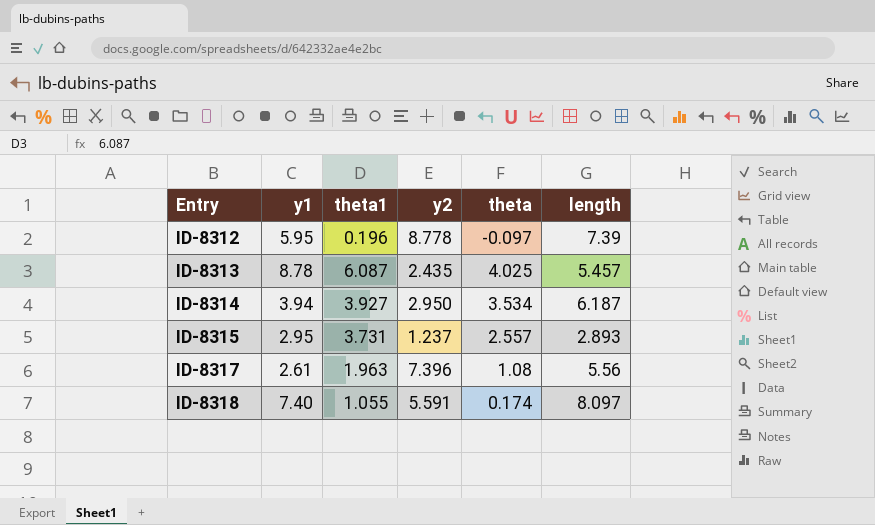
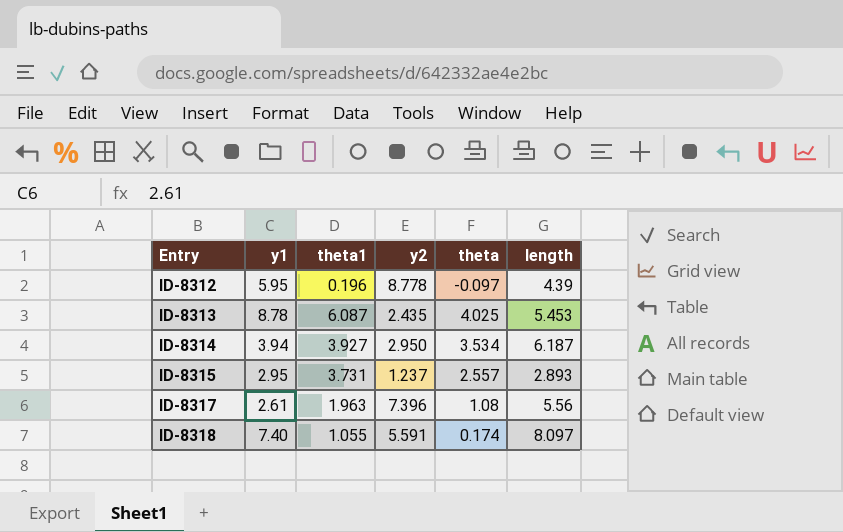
ID-8312 | length: 7.39 -> 4.39
ID-8313 | length: 5.457 -> 5.453

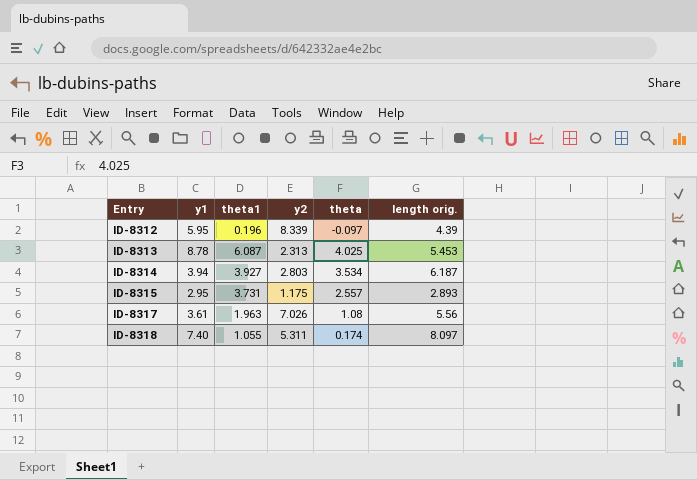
column name: length -> length orig.
ID-8312 | y2: 8.778 -> 8.339
ID-8313 | y2: 2.435 -> 2.313
ID-8314 | y2: 2.950 -> 2.803
ID-8315 | y2: 1.237 -> 1.175
ID-8317 | y1: 2.61 -> 3.61
ID-8317 | y2: 7.396 -> 7.026
ID-8318 | y2: 5.591 -> 5.311

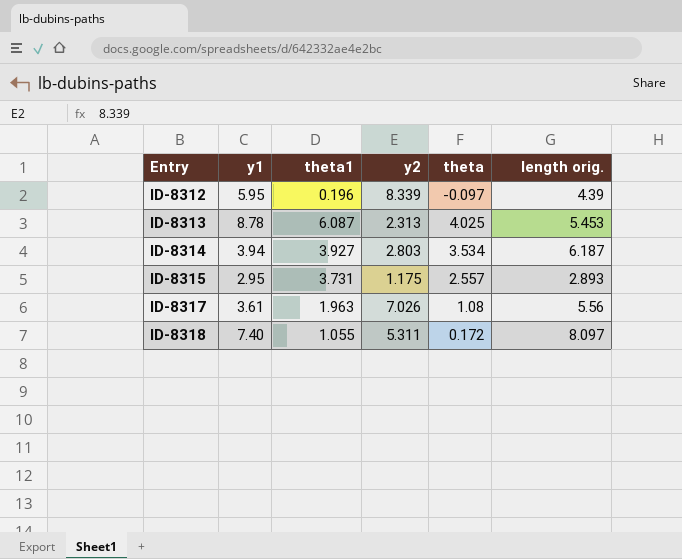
ID-8318 | theta: 0.174 -> 0.172

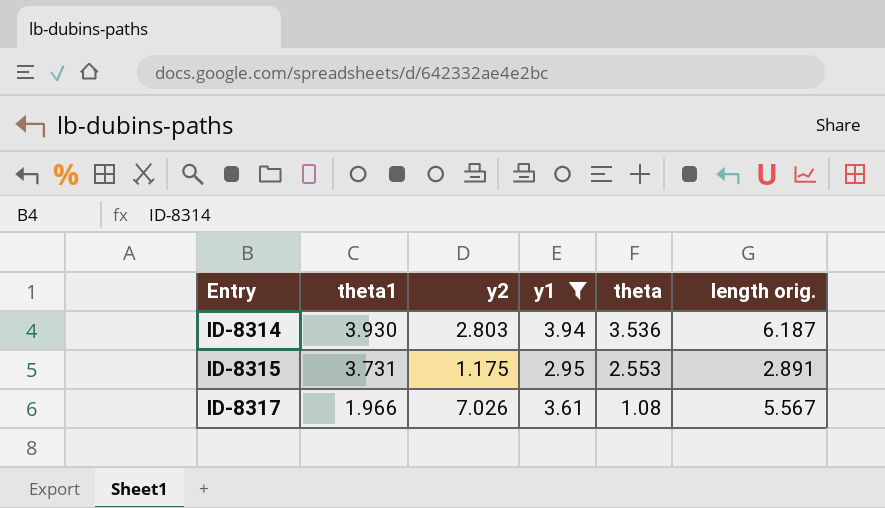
filter: none -> y1 <= 3.94
column y1 | position: 2 -> 4
ID-8314 | theta1: 3.927 -> 3.930
ID-8314 | theta: 3.534 -> 3.536
ID-8315 | theta: 2.557 -> 2.553
ID-8315 | length orig.: 2.893 -> 2.891
ID-8317 | theta1: 1.963 -> 1.966
ID-8317 | length orig.: 5.56 -> 5.567

